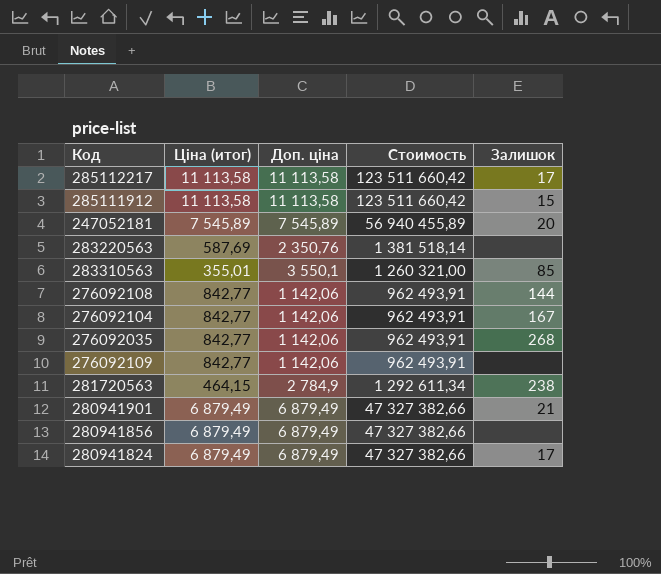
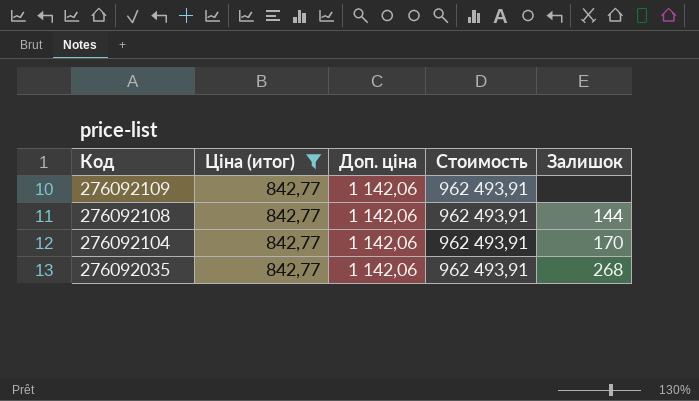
filter: none -> Ціна (итог) = 842,77
row order: none -> Код descending
276092104 | Залишок: 167 -> 170

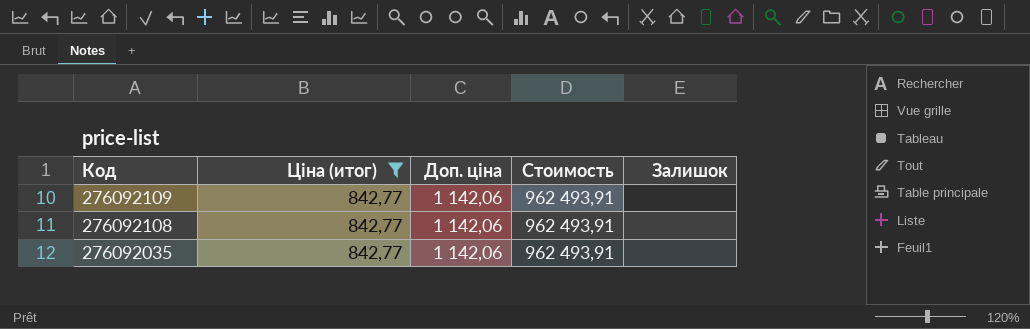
row 276092104: 842,77 | 1 142,06 | 962 493,91 | 170 -> none
276092108 | Залишок: 144 -> none
276092035 | Залишок: 268 -> none

